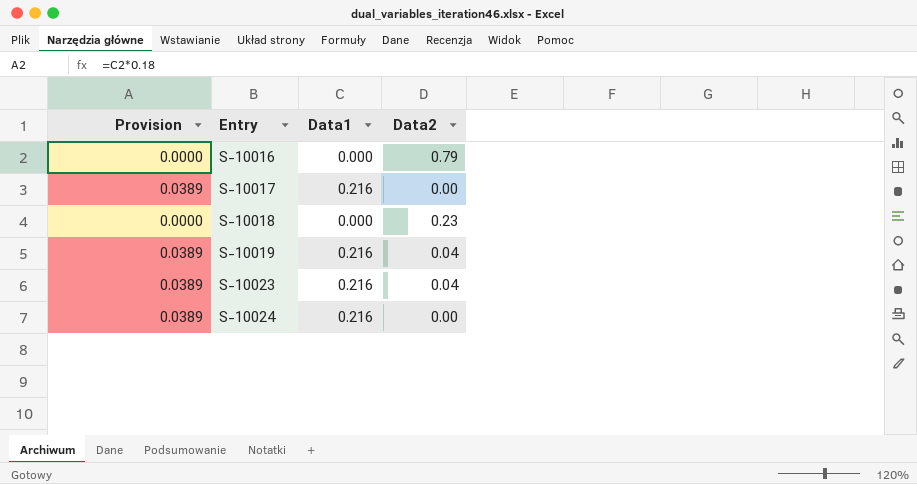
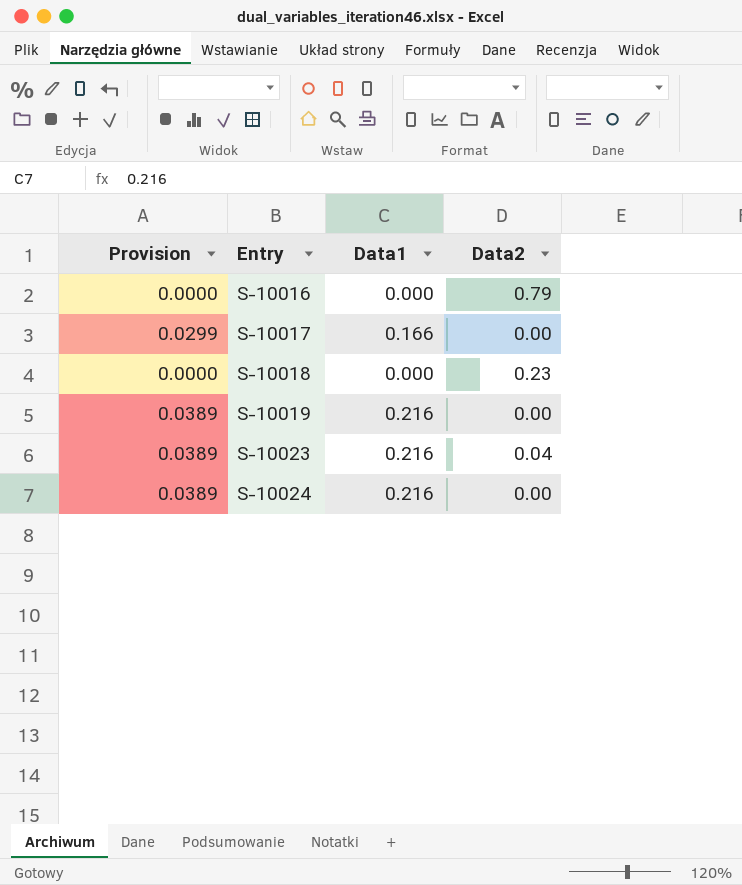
S-10017 | Provision: 0.0389 -> 0.0299
S-10017 | Data1: 0.216 -> 0.166
S-10019 | Data2: 0.04 -> 0.00

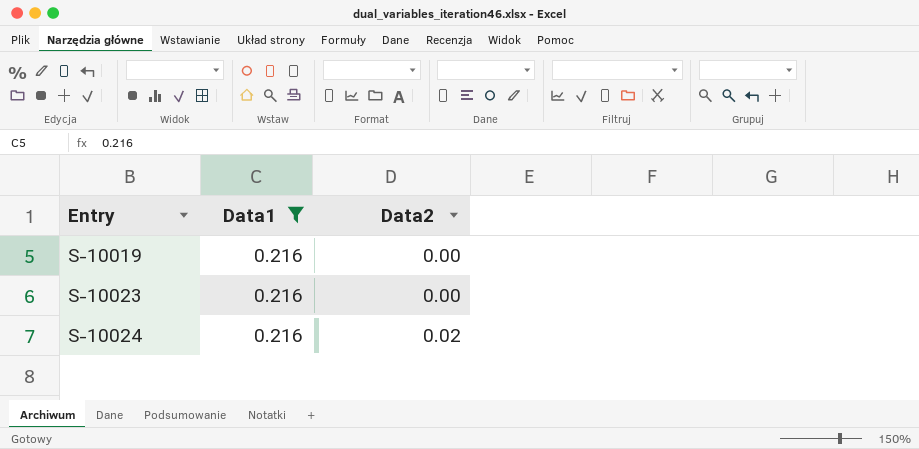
filter: none -> Data1 = 0.216
column Provision | formula: [Data1] * 0.18 -> none
S-10023 | Data2: 0.04 -> 0.00
S-10024 | Data2: 0.00 -> 0.02

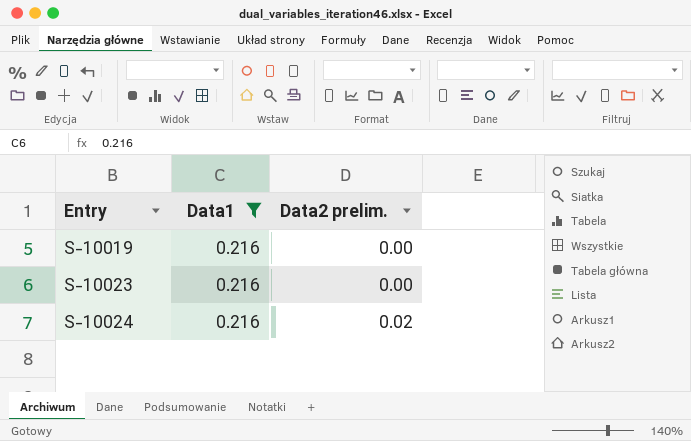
column name: Data2 -> Data2 prelim.

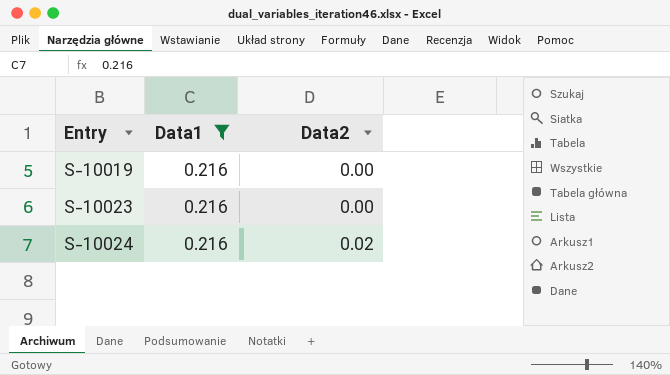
column name: Data2 prelim. -> Data2

